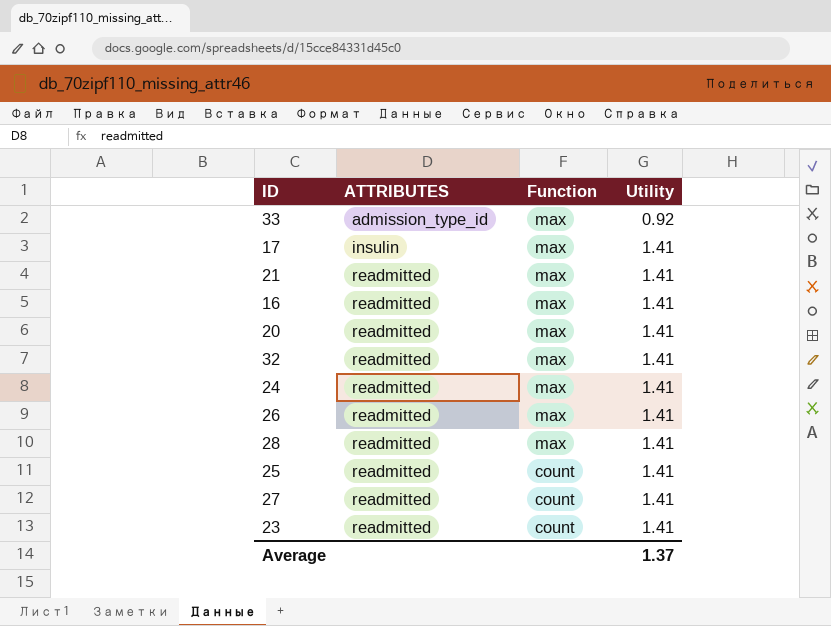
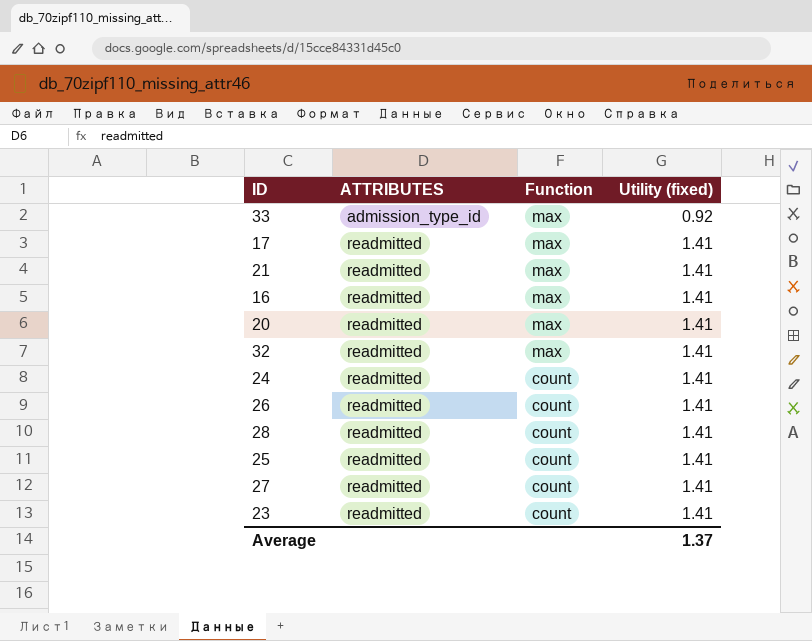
column name: Utility -> Utility (fixed)
17 | ATTRIBUTES: insulin -> readmitted
24 | Function: max -> count
26 | Function: max -> count
28 | Function: max -> count

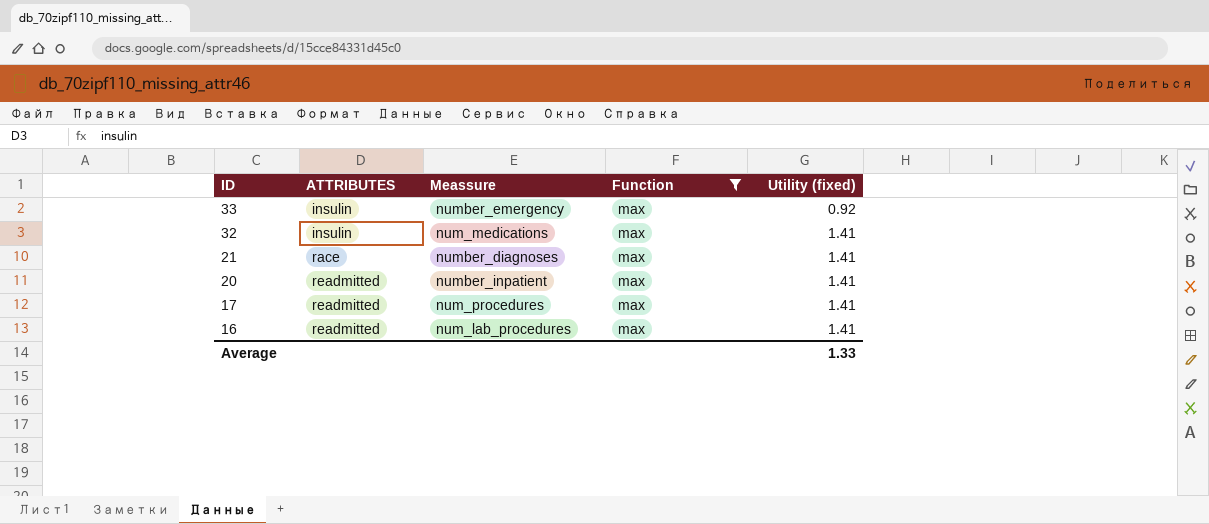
filter: none -> Function = max
row order: ATTRIBUTES ascending -> ID descending
column Meassure | position: none -> 3
33 | ATTRIBUTES: admission_type_id -> insulin
32 | ATTRIBUTES: readmitted -> insulin
21 | ATTRIBUTES: readmitted -> race
Average | Utility (fixed): 1.37 -> 1.33

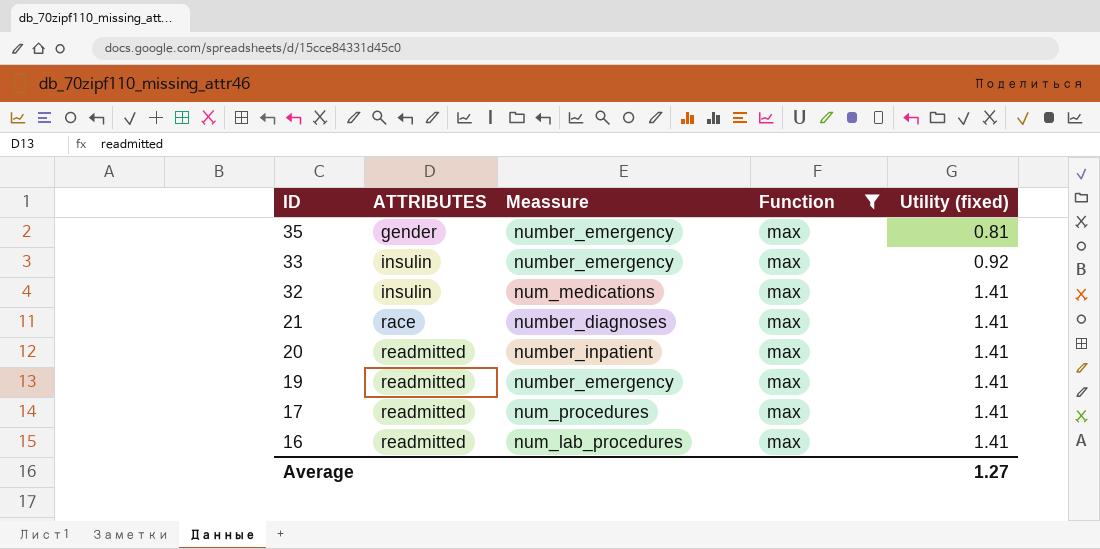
row 35: none -> gender | number_emergency | max | 0.81
row 19: none -> readmitted | number_emergency | max | 1.41
Average | Utility (fixed): 1.33 -> 1.27

